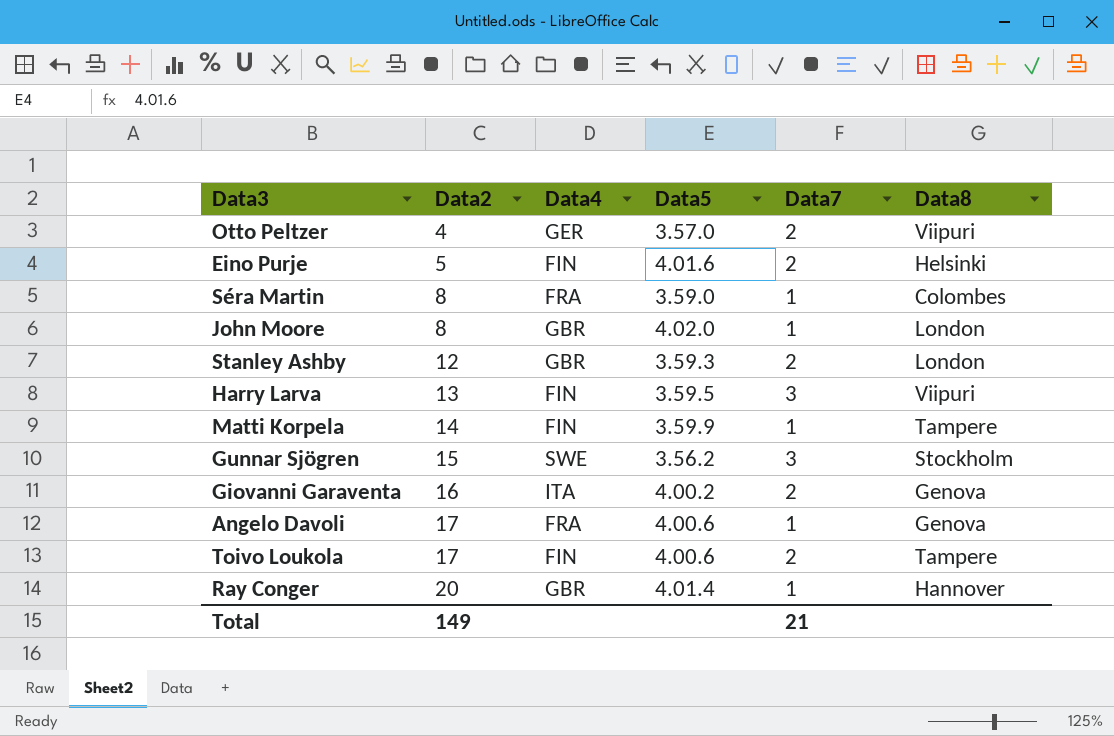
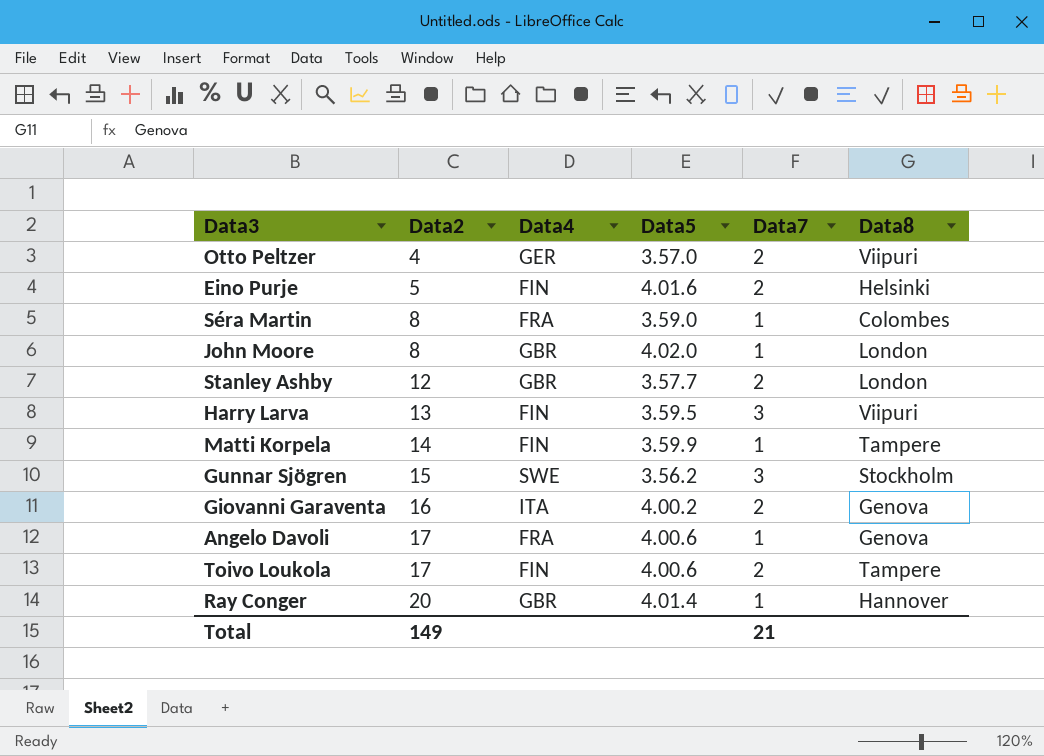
Stanley Ashby | Data5: 3.59.3 -> 3.57.7

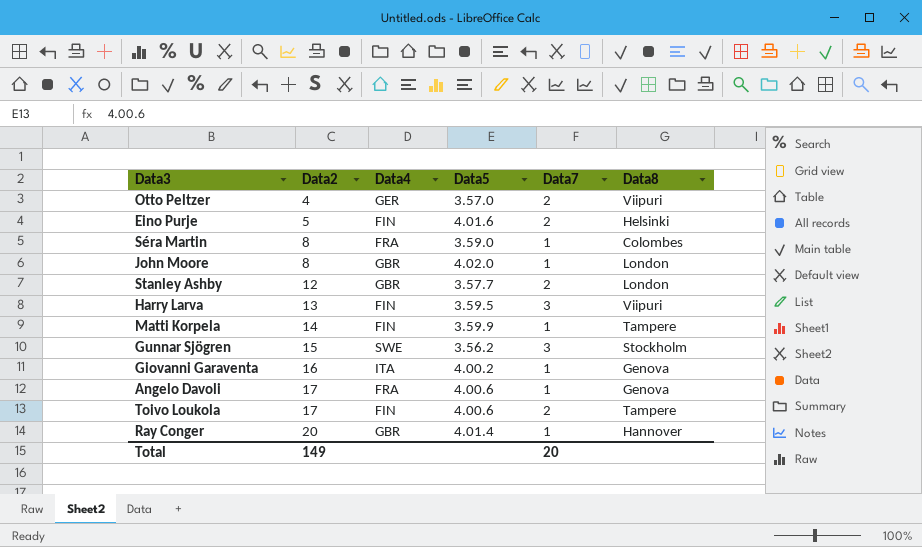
Giovanni Garaventa | Data7: 2 -> 1
Total | Data7: 21 -> 20

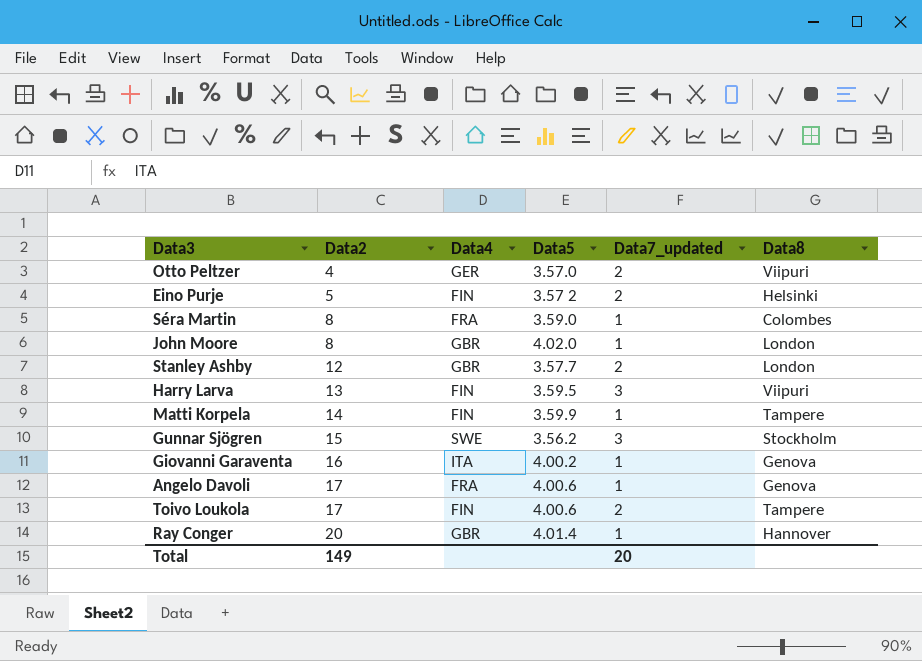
column name: Data7 -> Data7_updated
Eino Purje | Data5: 4.01.6 -> 3.57 2

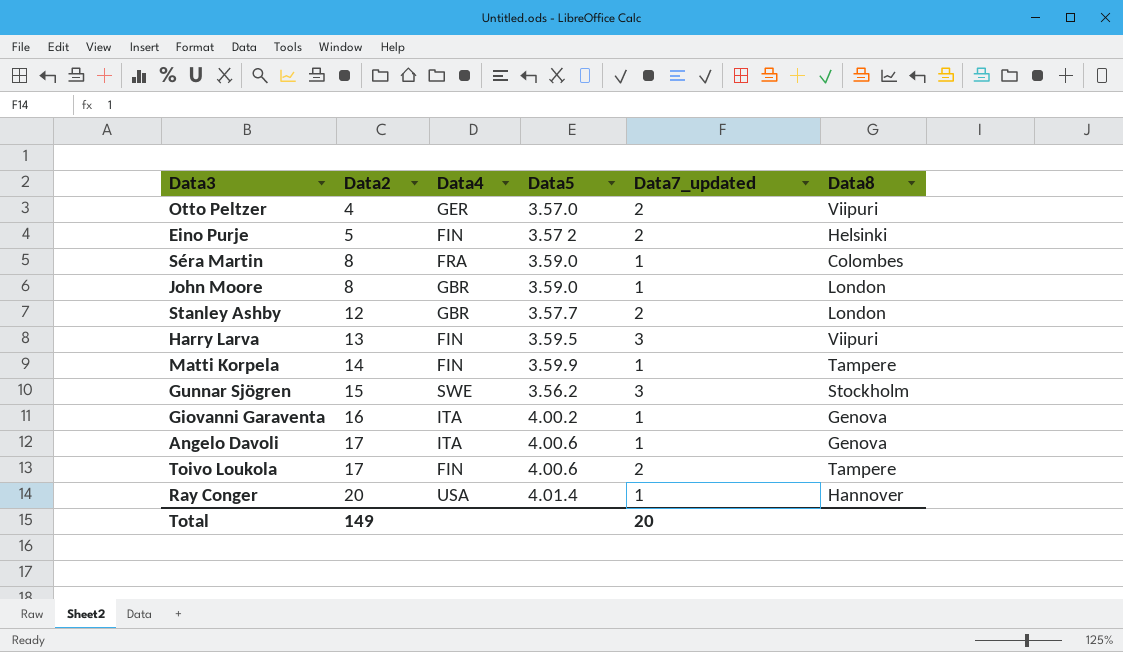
John Moore | Data5: 4.02.0 -> 3.59.0
Angelo Davoli | Data4: FRA -> ITA
Ray Conger | Data4: GBR -> USA

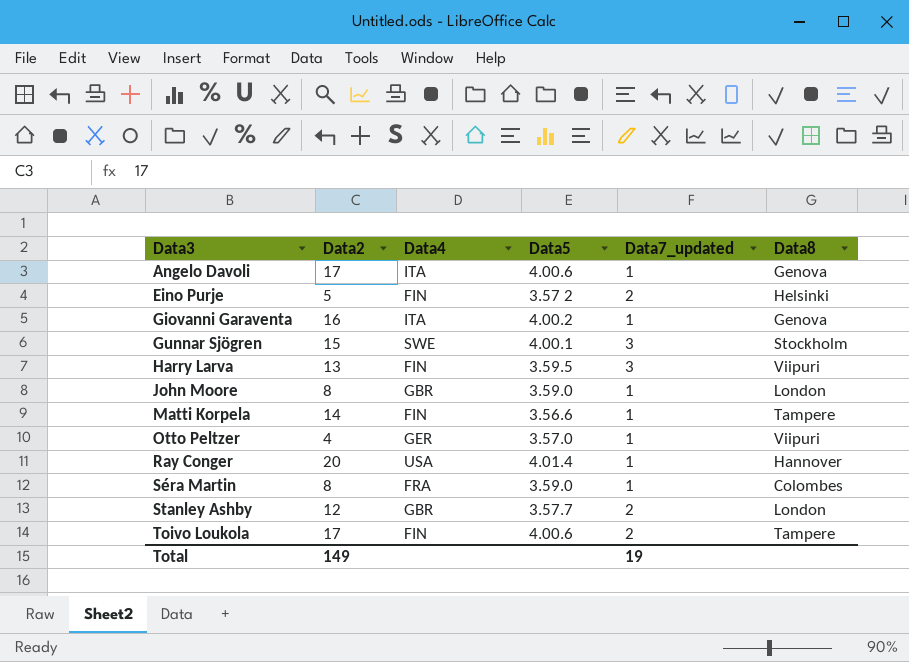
row order: Data2 ascending -> Data3 ascending
Gunnar Sjögren | Data5: 3.56.2 -> 4.00.1
Matti Korpela | Data5: 3.59.9 -> 3.56.6
Otto Peltzer | Data7_updated: 2 -> 1
Total | Data7_updated: 20 -> 19

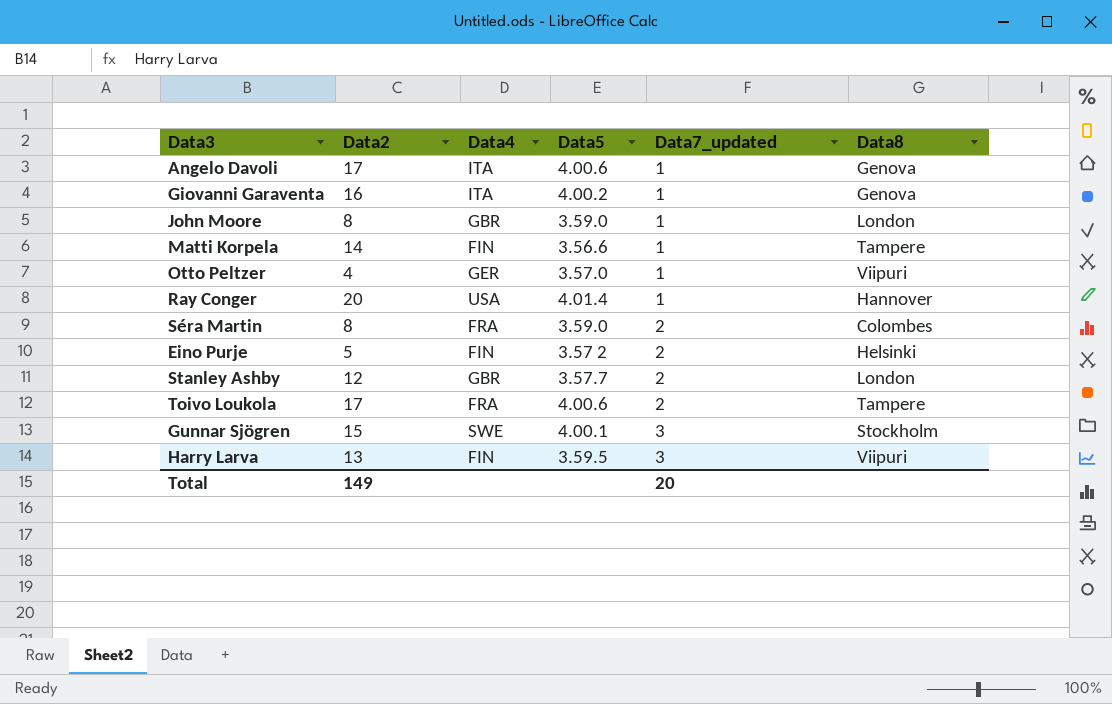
row order: Data3 ascending -> Data7_updated ascending
Séra Martin | Data7_updated: 1 -> 2
Toivo Loukola | Data4: FIN -> FRA
Total | Data7_updated: 19 -> 20

